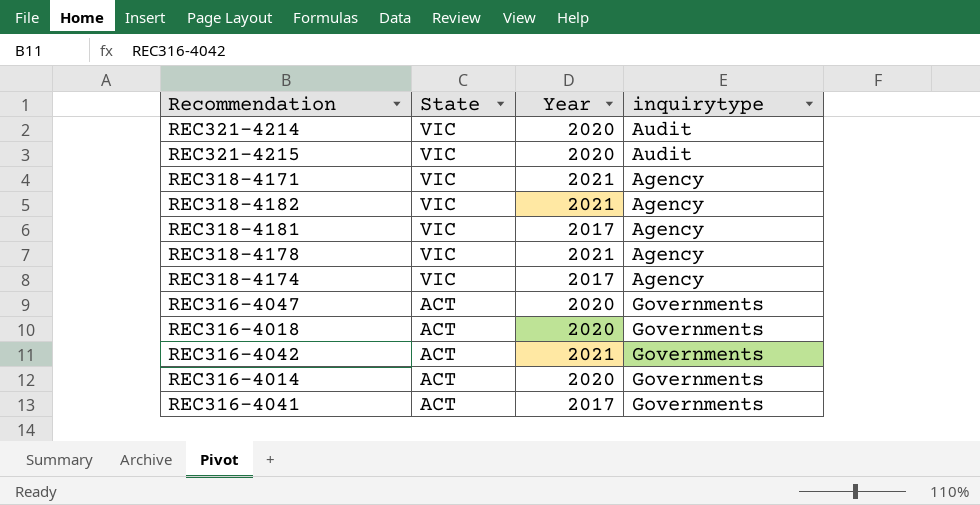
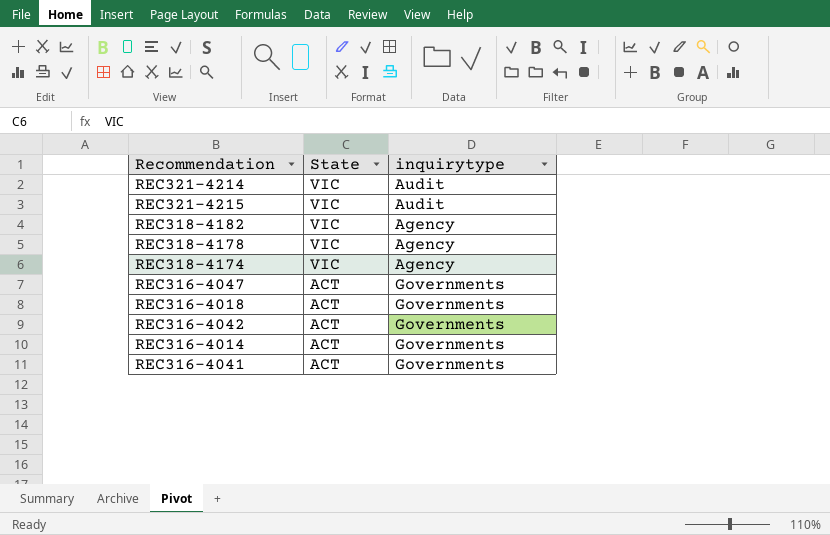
column Year | position: 3 -> none
row REC318-4171: VIC | 2021 | Agency -> none
row REC318-4181: VIC | 2017 | Agency -> none

